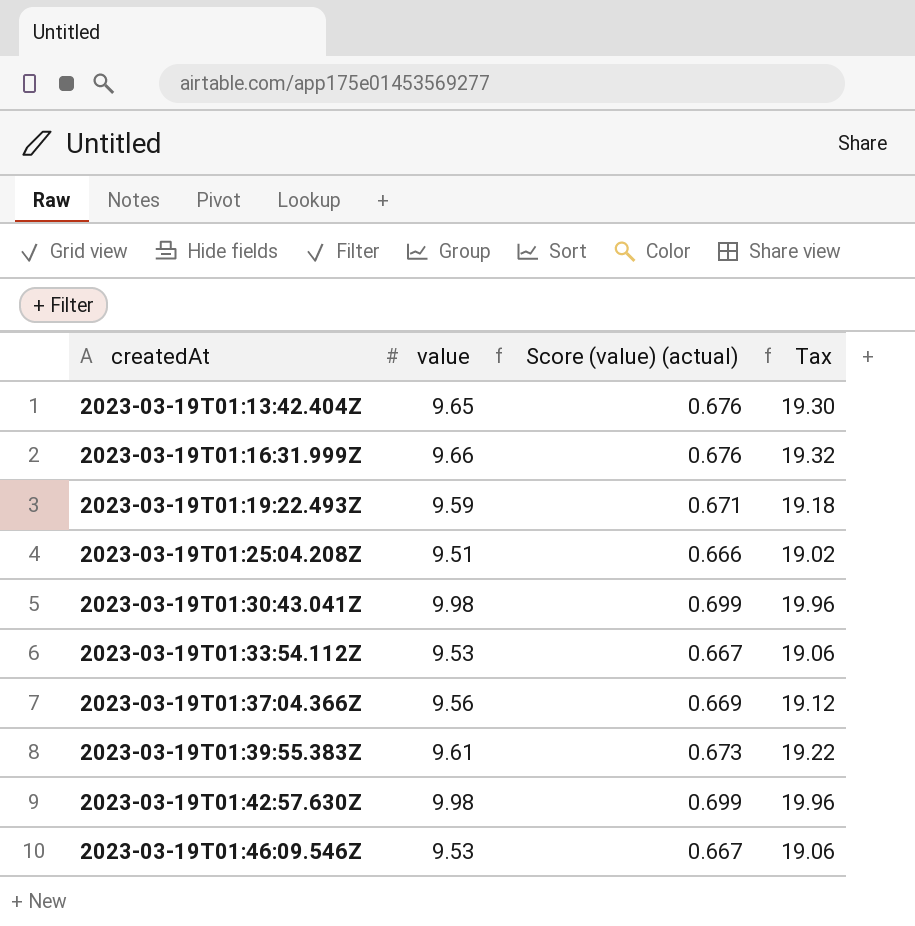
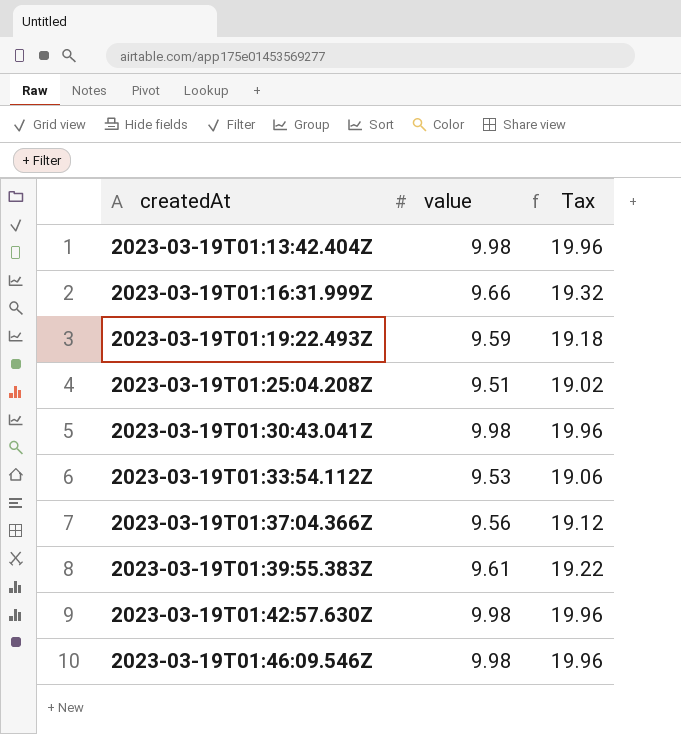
column Score (value) (actual) | formula: [value] * 0.07 -> none
2023-03-19T01:13:42.404Z | value: 9.65 -> 9.98
2023-03-19T01:13:42.404Z | Tax: 19.30 -> 19.96
2023-03-19T01:46:09.546Z | value: 9.53 -> 9.98
2023-03-19T01:46:09.546Z | Tax: 19.06 -> 19.96

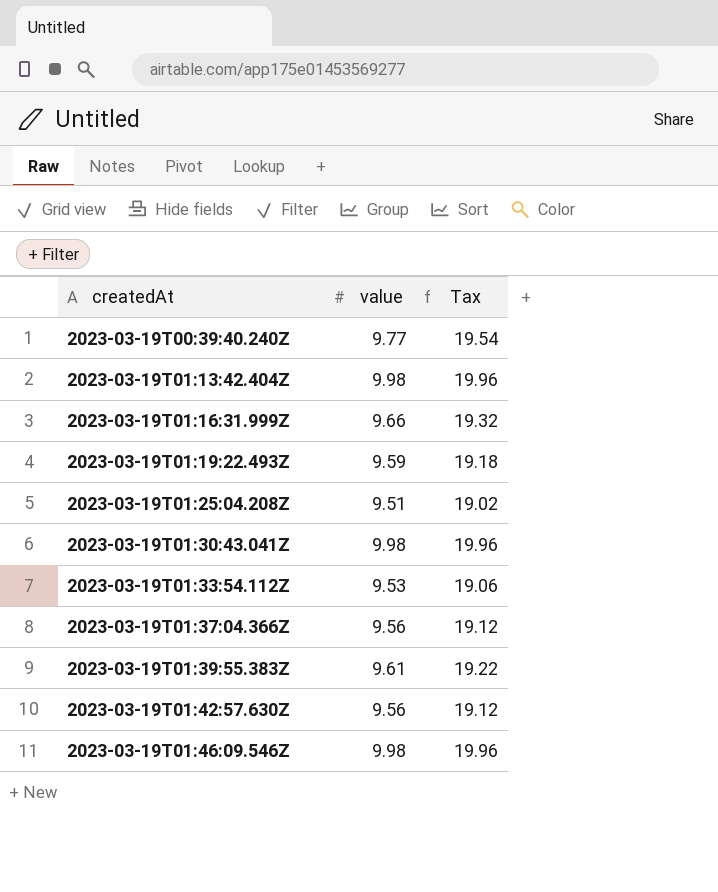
row 2023-03-19T00:39:40.240Z: none -> 9.77 | 19.54
2023-03-19T01:42:57.630Z | value: 9.98 -> 9.56
2023-03-19T01:42:57.630Z | Tax: 19.96 -> 19.12

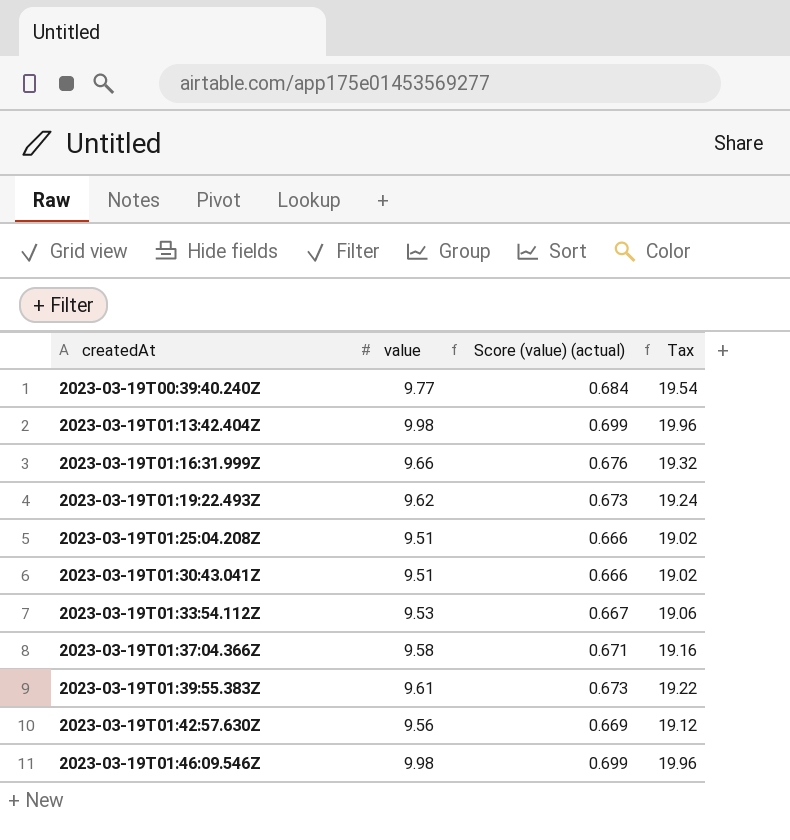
column Score (value) (actual) | formula: none -> [value] * 0.07
2023-03-19T01:19:22.493Z | value: 9.59 -> 9.62
2023-03-19T01:19:22.493Z | Tax: 19.18 -> 19.24
2023-03-19T01:30:43.041Z | value: 9.98 -> 9.51
2023-03-19T01:30:43.041Z | Tax: 19.96 -> 19.02
2023-03-19T01:37:04.366Z | value: 9.56 -> 9.58
2023-03-19T01:37:04.366Z | Tax: 19.12 -> 19.16

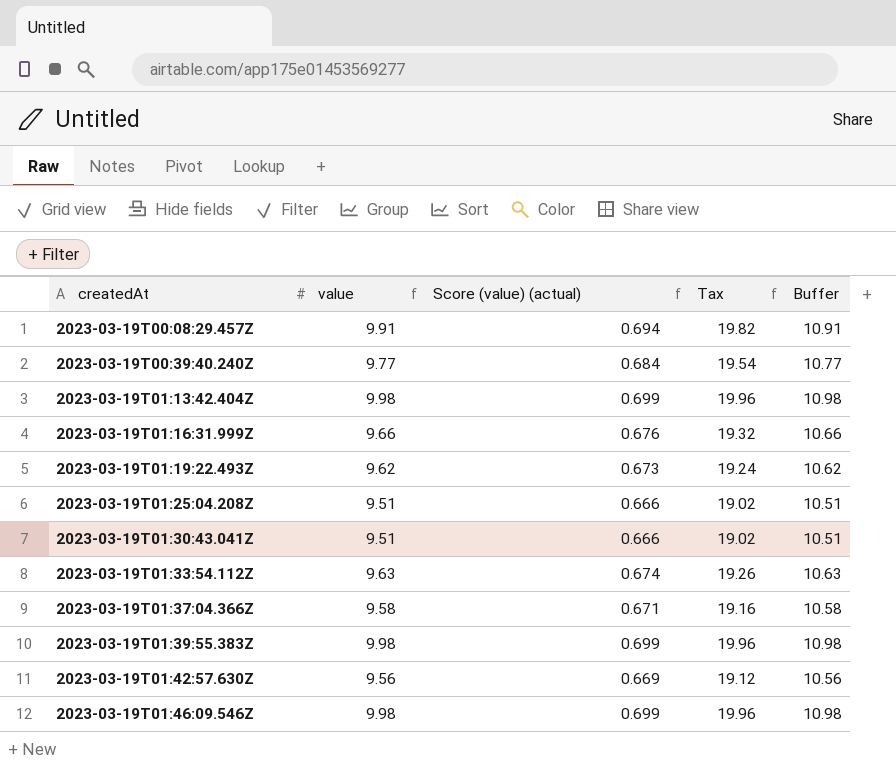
column Buffer | formula: none -> [value] + 1
row 2023-03-19T00:08:29.457Z: none -> 9.91 | 0.694 | 19.82 | 10.91
2023-03-19T01:33:54.112Z | value: 9.53 -> 9.63
2023-03-19T01:33:54.112Z | Score (value) (actual): 0.667 -> 0.674
2023-03-19T01:33:54.112Z | Tax: 19.06 -> 19.26
2023-03-19T01:39:55.383Z | value: 9.61 -> 9.98
2023-03-19T01:39:55.383Z | Score (value) (actual): 0.673 -> 0.699
2023-03-19T01:39:55.383Z | Tax: 19.22 -> 19.96

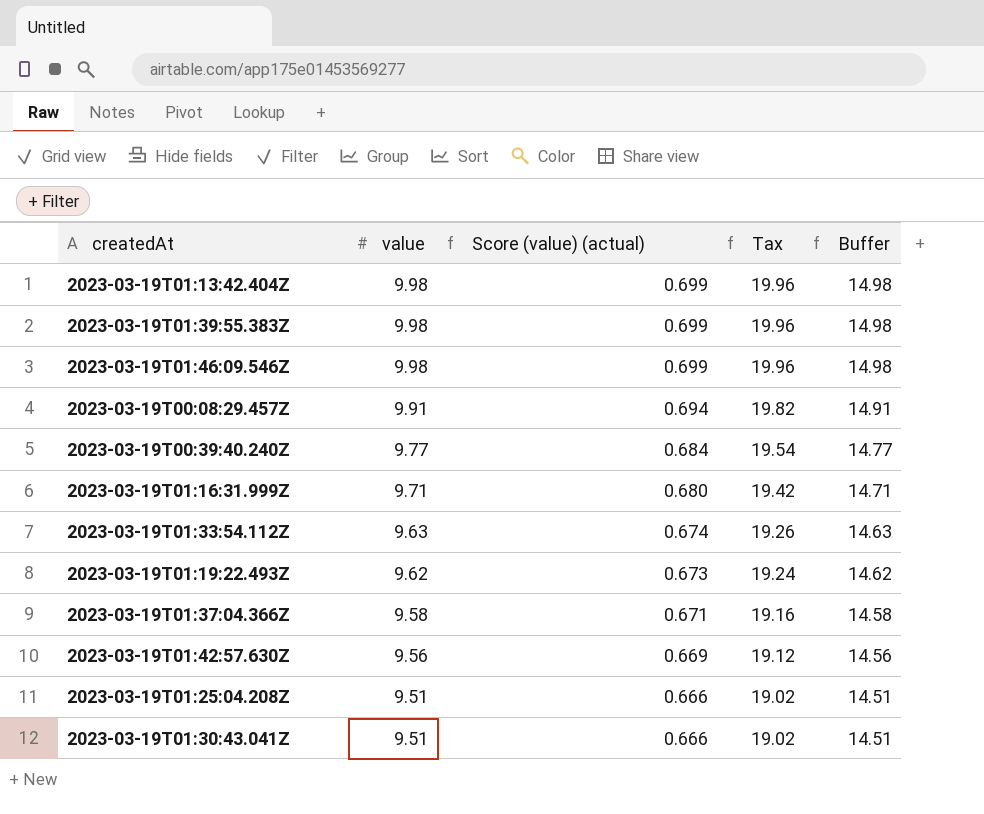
row order: createdAt ascending -> value descending
column Buffer | formula: [value] + 1 -> [value] + 5
2023-03-19T01:16:31.999Z | value: 9.66 -> 9.71
2023-03-19T01:16:31.999Z | Score (value) (actual): 0.676 -> 0.680
2023-03-19T01:16:31.999Z | Tax: 19.32 -> 19.42

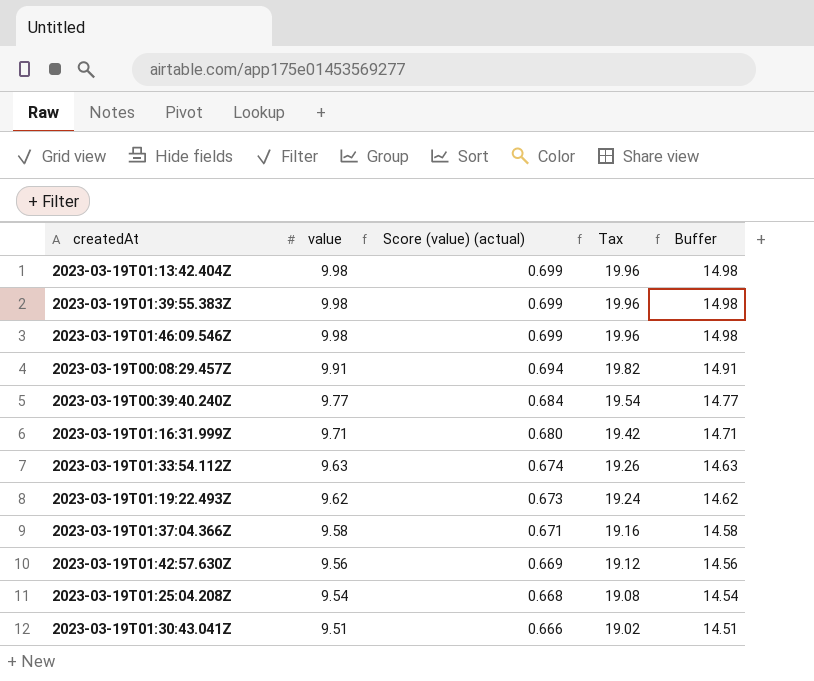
2023-03-19T01:25:04.208Z | value: 9.51 -> 9.54
2023-03-19T01:25:04.208Z | Score (value) (actual): 0.666 -> 0.668
2023-03-19T01:25:04.208Z | Tax: 19.02 -> 19.08
2023-03-19T01:25:04.208Z | Buffer: 14.51 -> 14.54

